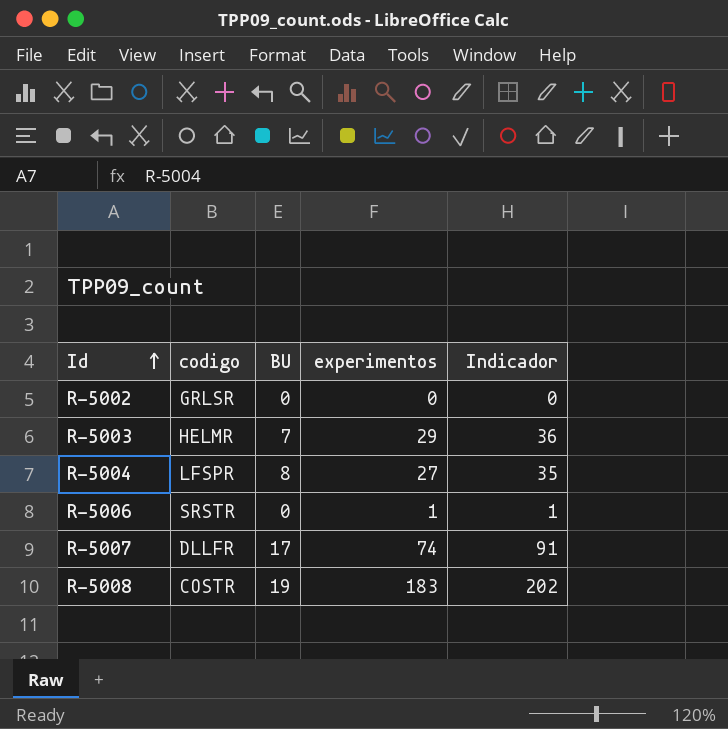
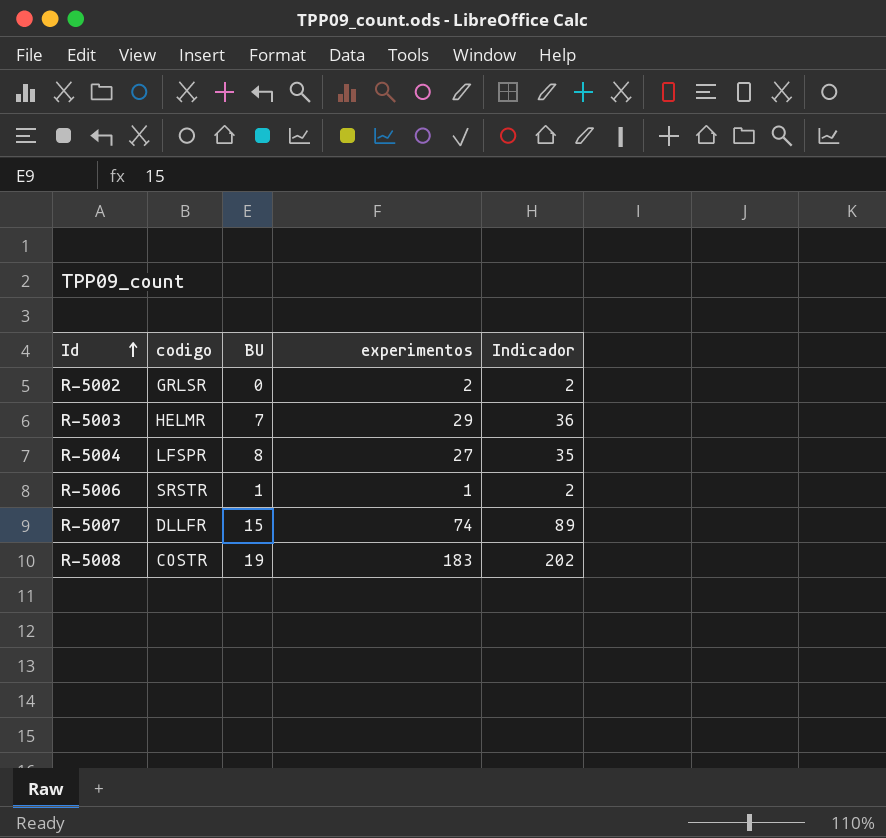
R-5002 | experimentos: 0 -> 2
R-5002 | Indicador: 0 -> 2
R-5006 | BU: 0 -> 1
R-5006 | Indicador: 1 -> 2
R-5007 | BU: 17 -> 15
R-5007 | Indicador: 91 -> 89

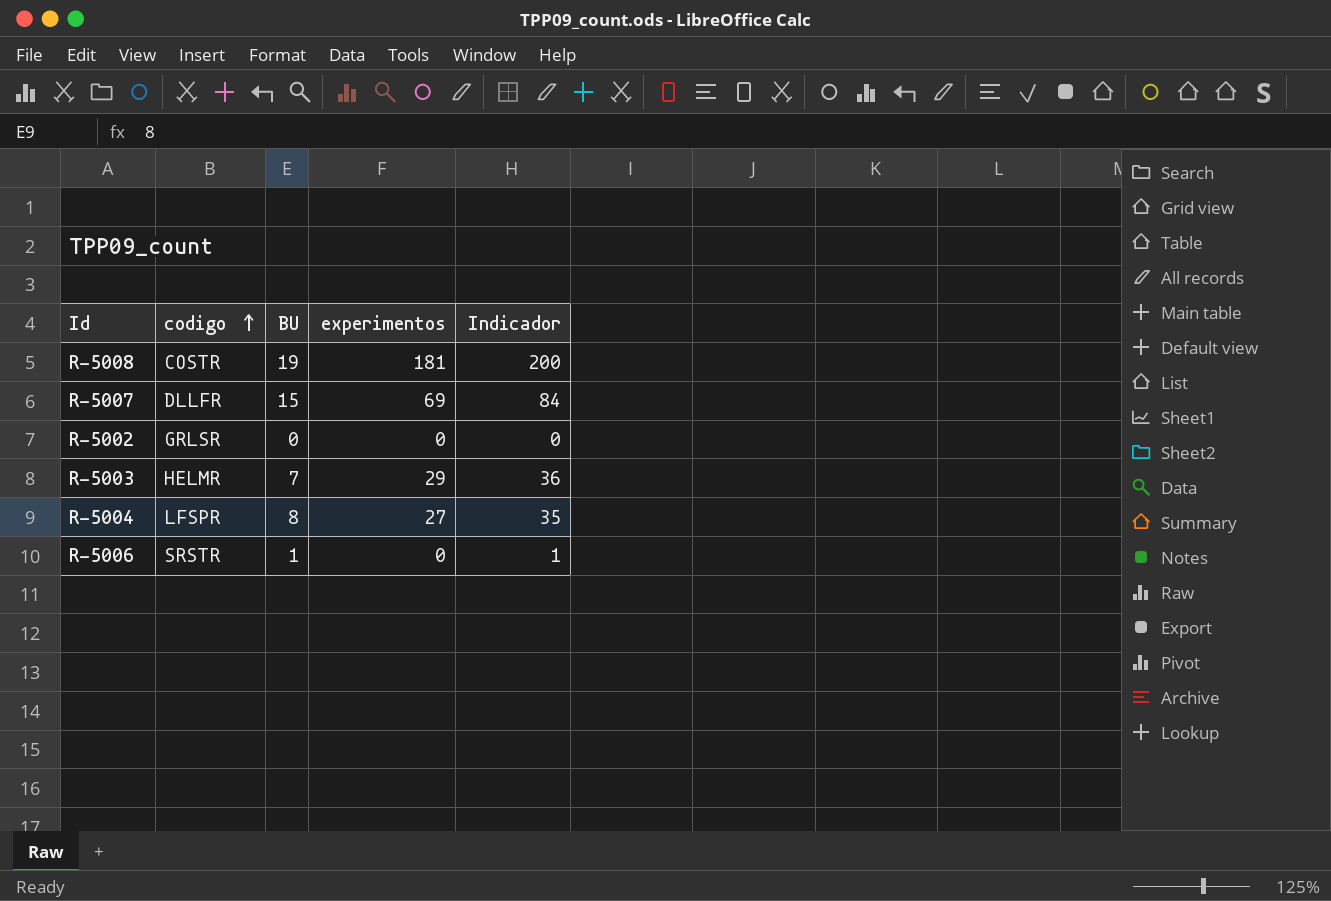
row order: Id ascending -> codigo ascending
R-5008 | experimentos: 183 -> 181
R-5008 | Indicador: 202 -> 200
R-5007 | experimentos: 74 -> 69
R-5007 | Indicador: 89 -> 84
R-5002 | experimentos: 2 -> 0
R-5002 | Indicador: 2 -> 0
R-5006 | experimentos: 1 -> 0
R-5006 | Indicador: 2 -> 1

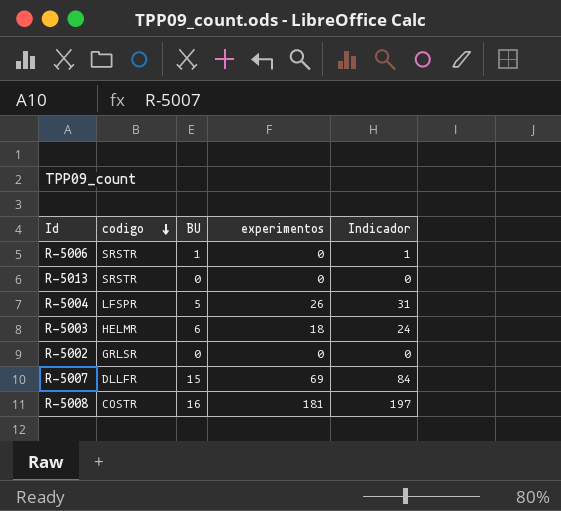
row order: codigo ascending -> codigo descending
row R-5013: none -> SRSTR | 0 | 0 | 0
R-5004 | BU: 8 -> 5
R-5004 | experimentos: 27 -> 26
R-5004 | Indicador: 35 -> 31
R-5003 | BU: 7 -> 6
R-5003 | experimentos: 29 -> 18
R-5003 | Indicador: 36 -> 24
R-5008 | BU: 19 -> 16
R-5008 | Indicador: 200 -> 197

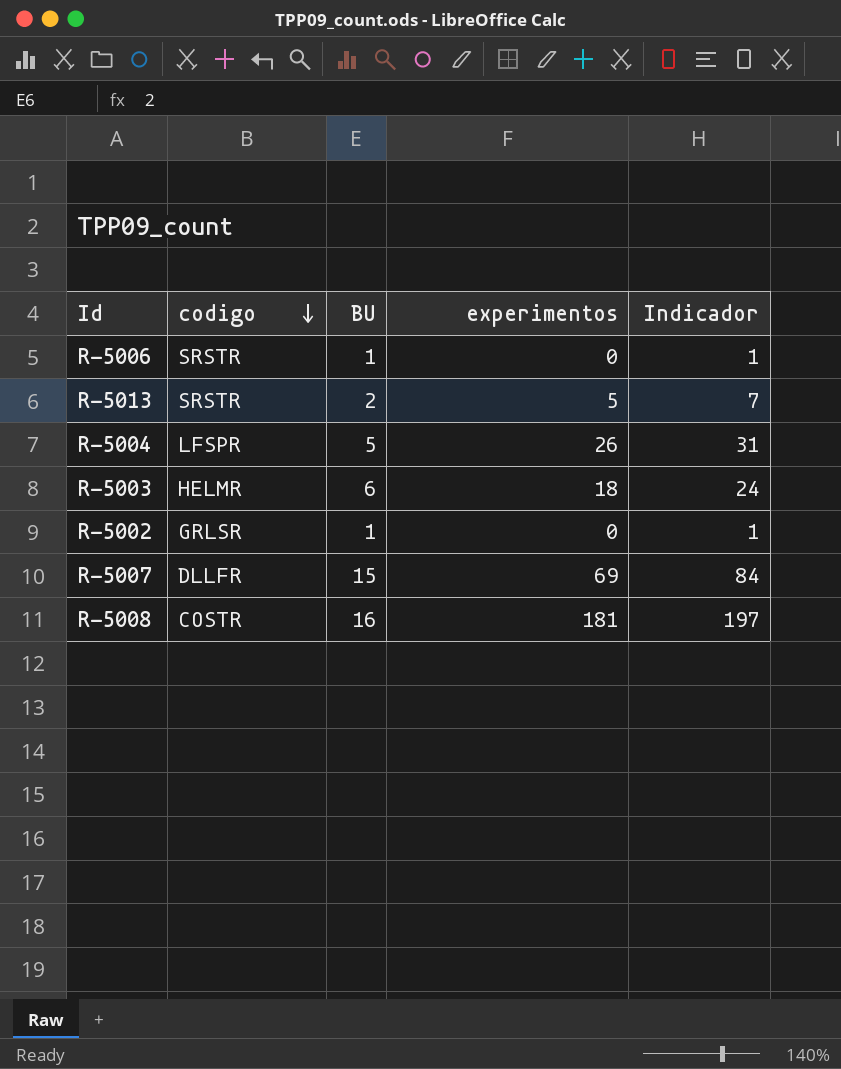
R-5013 | BU: 0 -> 2
R-5013 | experimentos: 0 -> 5
R-5013 | Indicador: 0 -> 7
R-5002 | BU: 0 -> 1
R-5002 | Indicador: 0 -> 1

